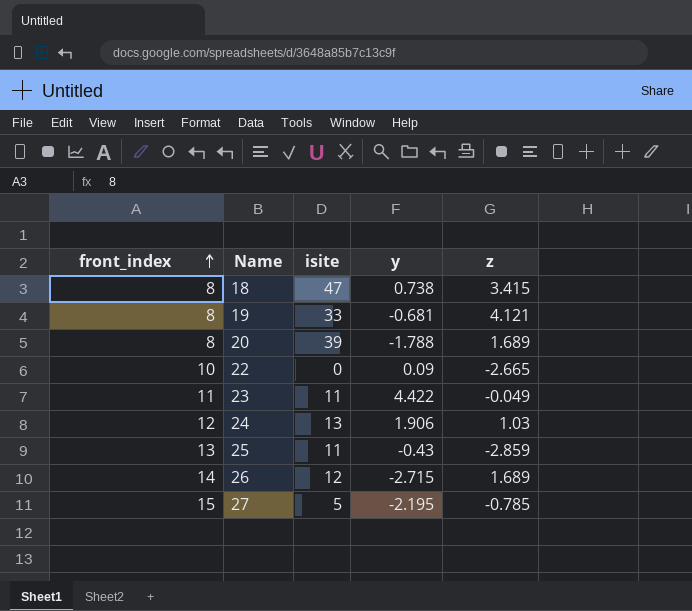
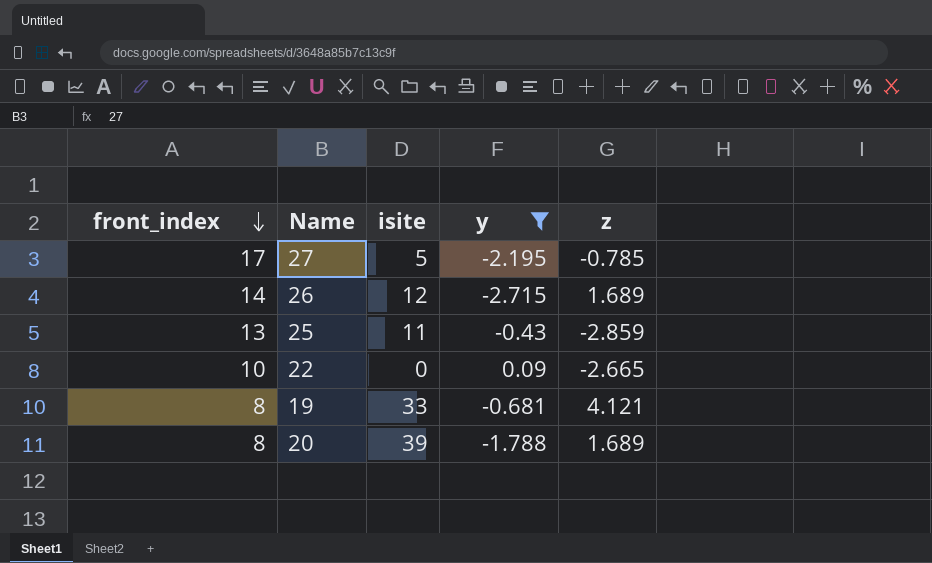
filter: none -> y <= 0.09
row order: front_index ascending -> front_index descending
27 | front_index: 15 -> 17

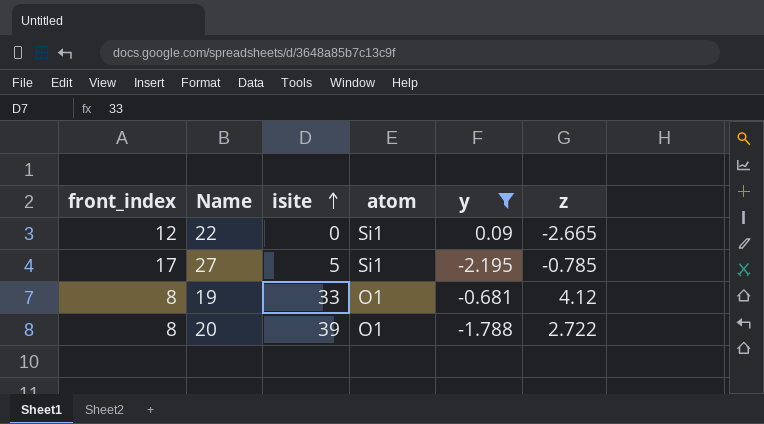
row order: front_index descending -> isite ascending
column atom | position: none -> 4
row 26: 14 | 12 | -2.715 | 1.689 -> none
row 25: 13 | 11 | -0.43 | -2.859 -> none
22 | front_index: 10 -> 12
19 | z: 4.121 -> 4.12
20 | z: 1.689 -> 2.722

